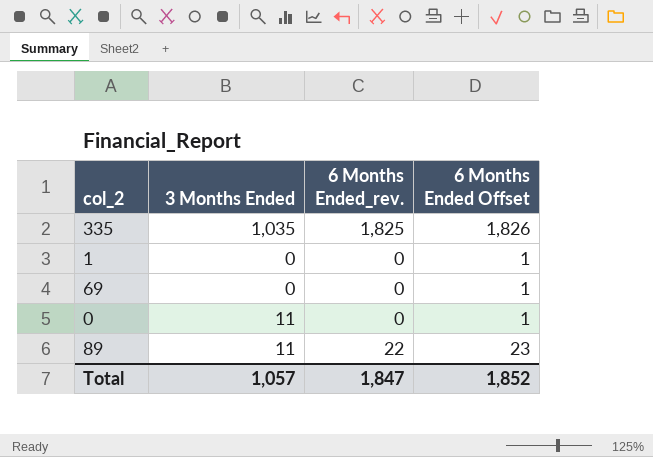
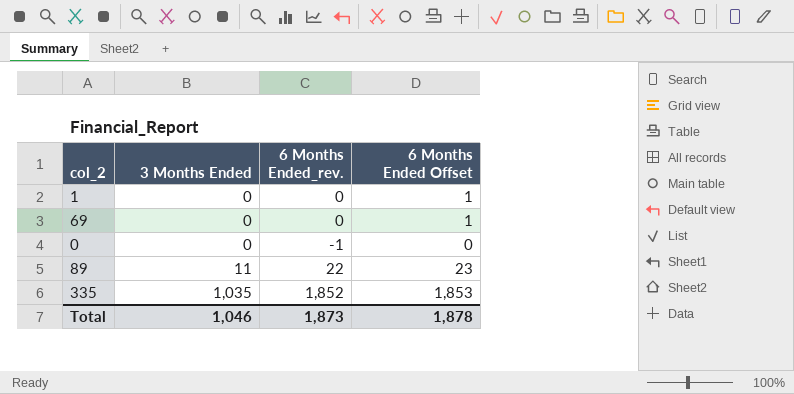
row order: none -> 3 Months Ended ascending
0 | 3 Months Ended: 11 -> 0
0 | 6 Months Ended_rev.: 0 -> -1
0 | 6 Months Ended Offset: 1 -> 0
335 | 6 Months Ended_rev.: 1,825 -> 1,852
335 | 6 Months Ended Offset: 1,826 -> 1,853
Total | 3 Months Ended: 1,057 -> 1,046
Total | 6 Months Ended_rev.: 1,847 -> 1,873
Total | 6 Months Ended Offset: 1,852 -> 1,878

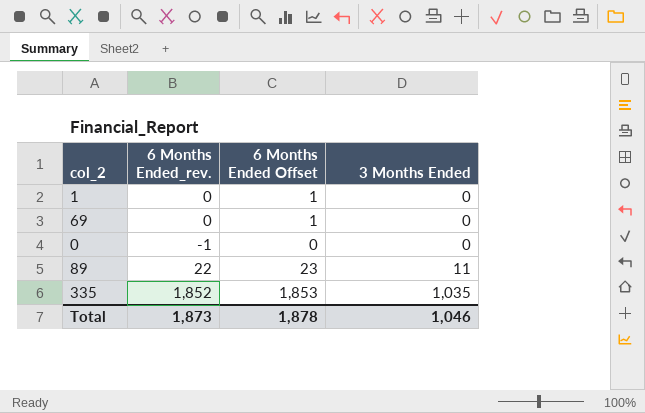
column 3 Months Ended | position: 2 -> 4

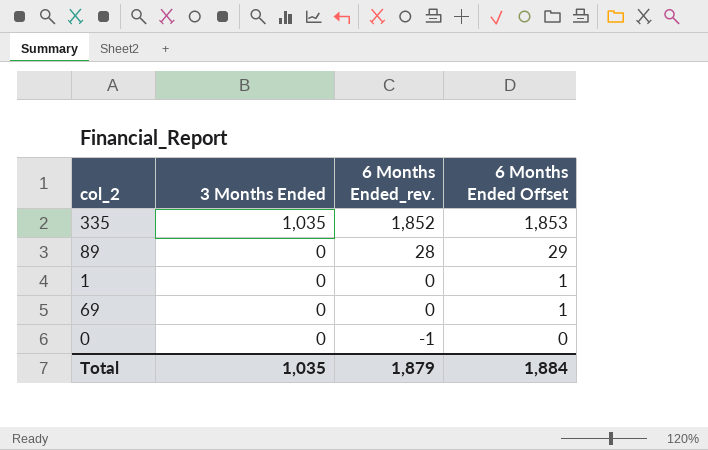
row order: 3 Months Ended ascending -> 3 Months Ended descending
column 3 Months Ended | position: 4 -> 2
89 | 3 Months Ended: 11 -> 0
89 | 6 Months Ended_rev.: 22 -> 28
89 | 6 Months Ended Offset: 23 -> 29
Total | 3 Months Ended: 1,046 -> 1,035
Total | 6 Months Ended_rev.: 1,873 -> 1,879
Total | 6 Months Ended Offset: 1,878 -> 1,884

